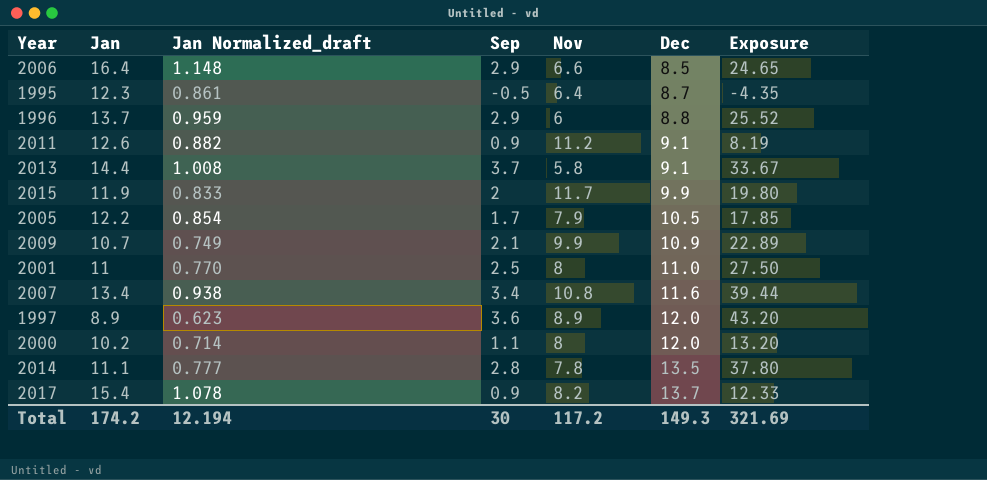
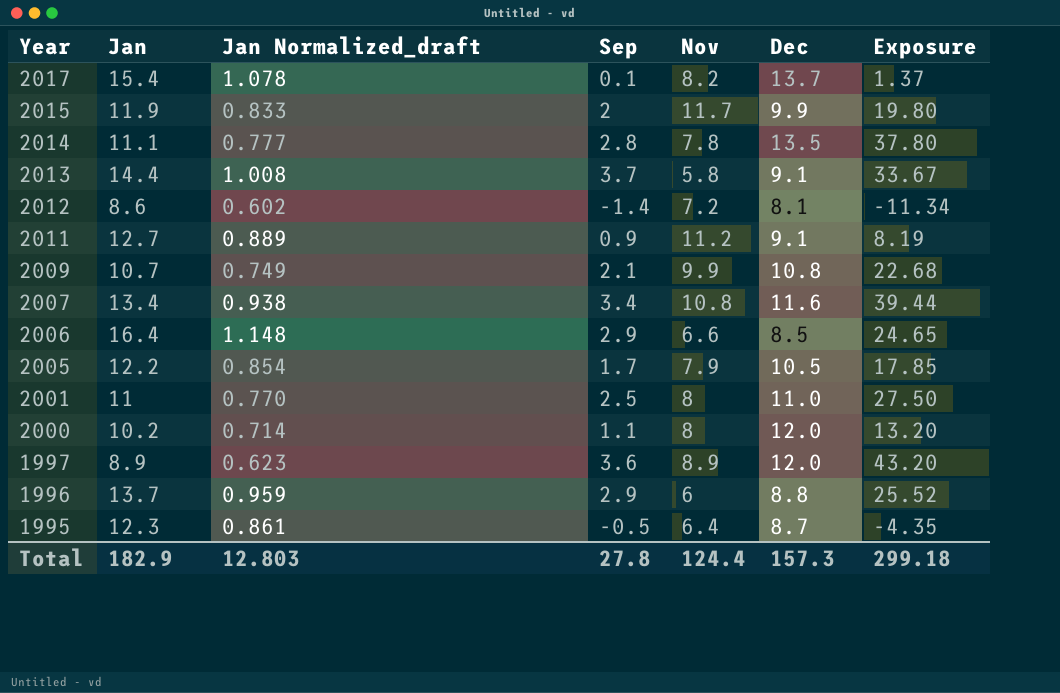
row order: Dec ascending -> Year descending
2017 | Sep: 0.9 -> 0.1
2017 | Exposure: 12.33 -> 1.37
row 2012: none -> 8.6 | 0.602 | -1.4 | 7.2 | 8.1 | -11.34
2011 | Jan: 12.6 -> 12.7
2011 | Jan Normalized_draft: 0.882 -> 0.889
2009 | Dec: 10.9 -> 10.8
2009 | Exposure: 22.89 -> 22.68
Total | Jan: 174.2 -> 182.9
Total | Jan Normalized_draft: 12.194 -> 12.803
Total | Sep: 30 -> 27.8
Total | Nov: 117.2 -> 124.4
Total | Dec: 149.3 -> 157.3
Total | Exposure: 321.69 -> 299.18

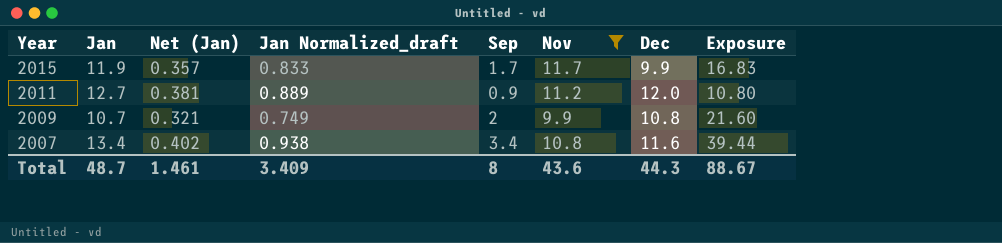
filter: none -> Nov >= 9.9
column Net (Jan) | formula: none -> [Jan] * 0.03
2015 | Sep: 2 -> 1.7
2015 | Exposure: 19.80 -> 16.83
2011 | Dec: 9.1 -> 12.0
2011 | Exposure: 8.19 -> 10.80
2009 | Sep: 2.1 -> 2
2009 | Exposure: 22.68 -> 21.60
Total | Jan: 182.9 -> 48.7
Total | Jan Normalized_draft: 12.803 -> 3.409
Total | Sep: 27.8 -> 8
Total | Nov: 124.4 -> 43.6
Total | Dec: 157.3 -> 44.3
Total | Exposure: 299.18 -> 88.67

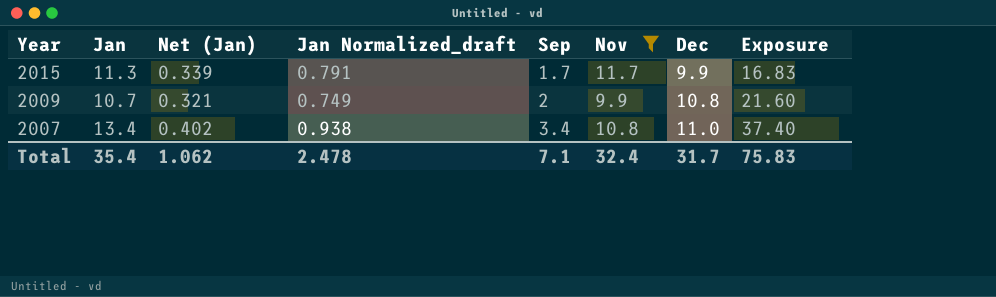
row 2011: 12.7 | 0.381 | 0.889 | 0.9 | 11.2 | 12.0 | 10.80 -> none
2015 | Jan: 11.9 -> 11.3
2015 | Net (Jan): 0.357 -> 0.339
2015 | Jan Normalized_draft: 0.833 -> 0.791
2007 | Dec: 11.6 -> 11.0
2007 | Exposure: 39.44 -> 37.40
Total | Jan: 48.7 -> 35.4
Total | Net (Jan): 1.461 -> 1.062
Total | Jan Normalized_draft: 3.409 -> 2.478
Total | Sep: 8 -> 7.1
Total | Nov: 43.6 -> 32.4
Total | Dec: 44.3 -> 31.7
Total | Exposure: 88.67 -> 75.83

